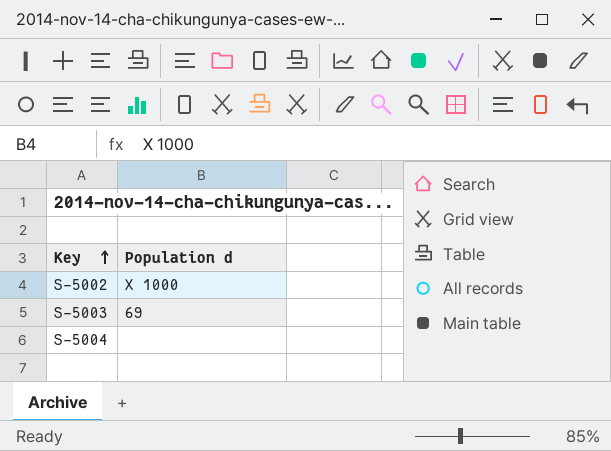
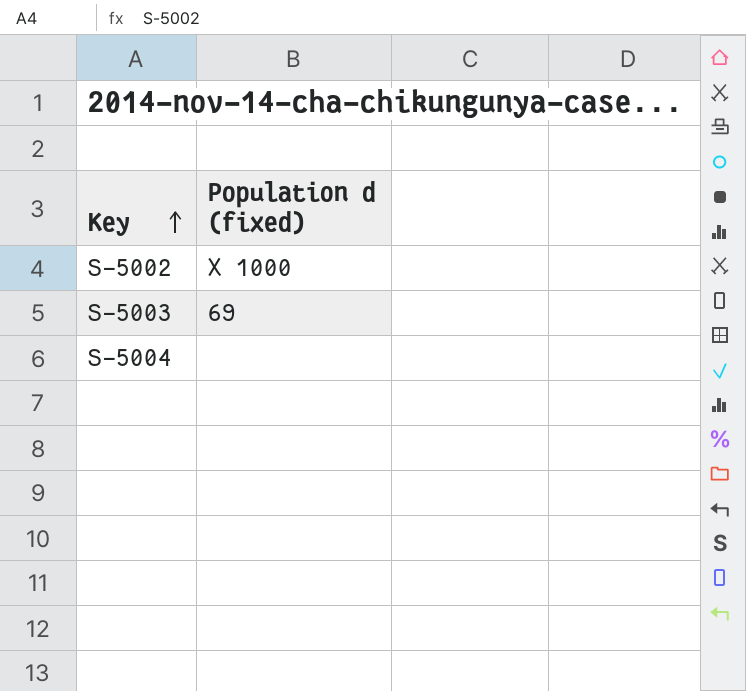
column name: Population d -> Population d (fixed)

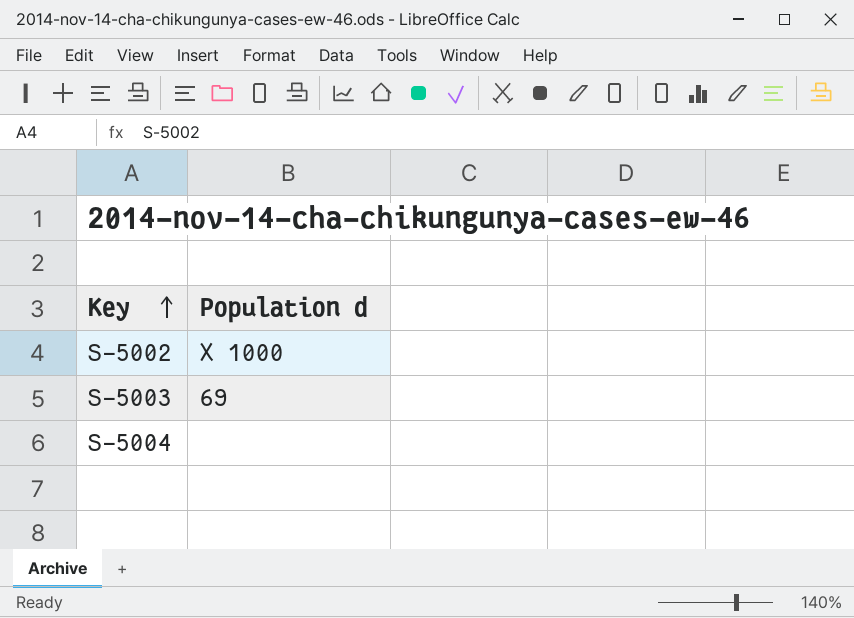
column name: Population d (fixed) -> Population d

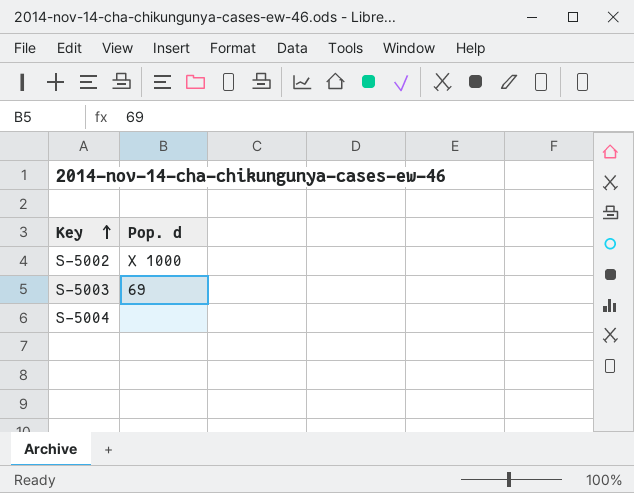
column name: Population d -> Pop. d

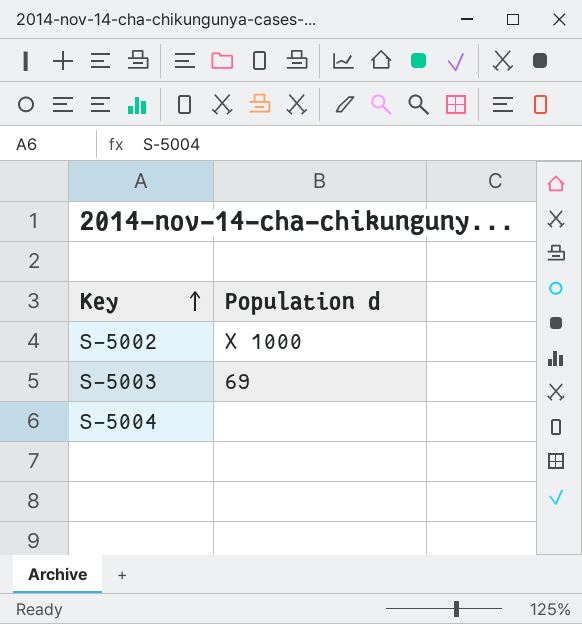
column name: Pop. d -> Population d

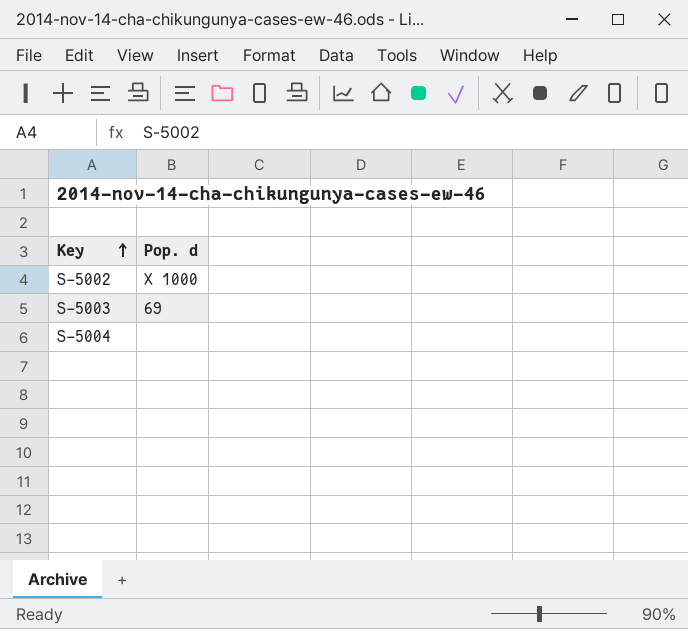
column name: Population d -> Pop. d

